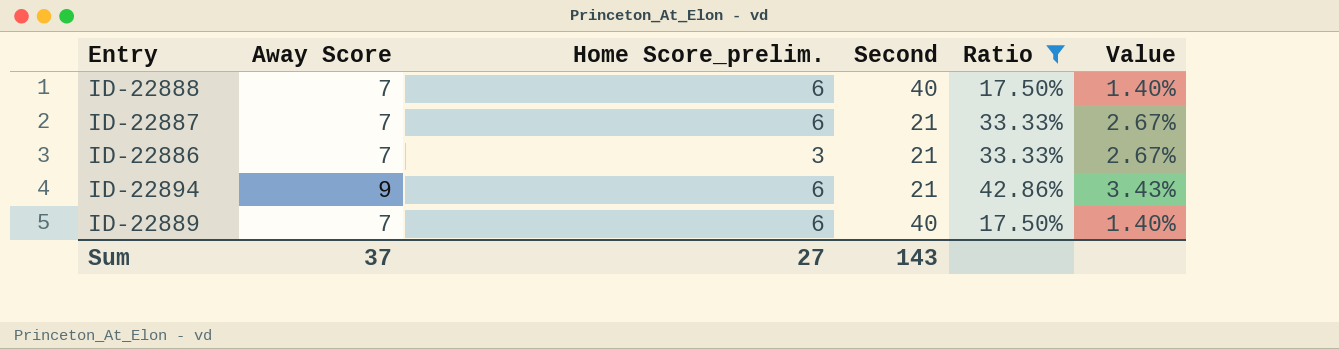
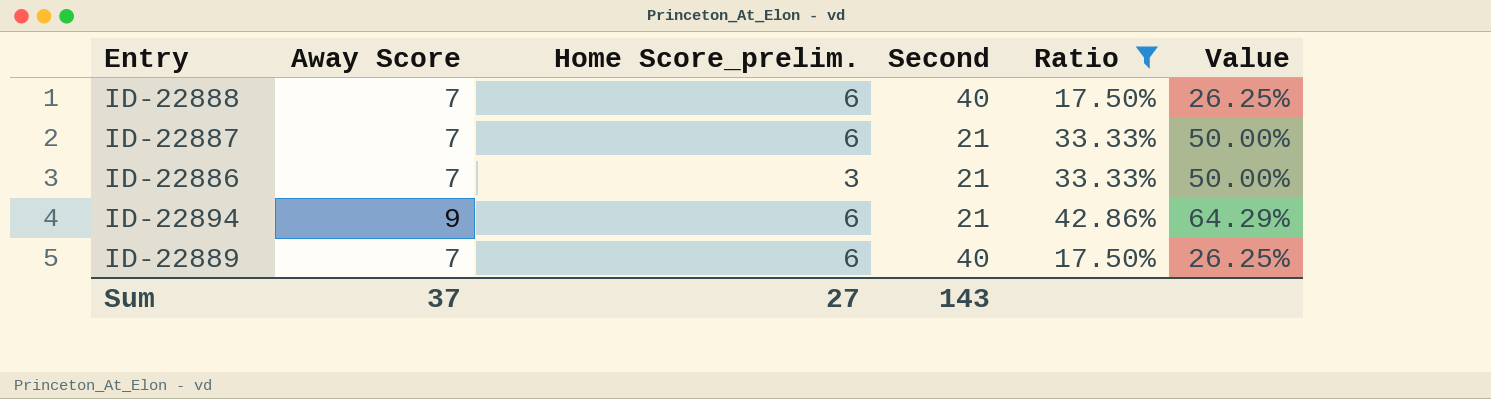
column Value | formula: [Ratio] * 0.08 -> [Ratio] * 1.5

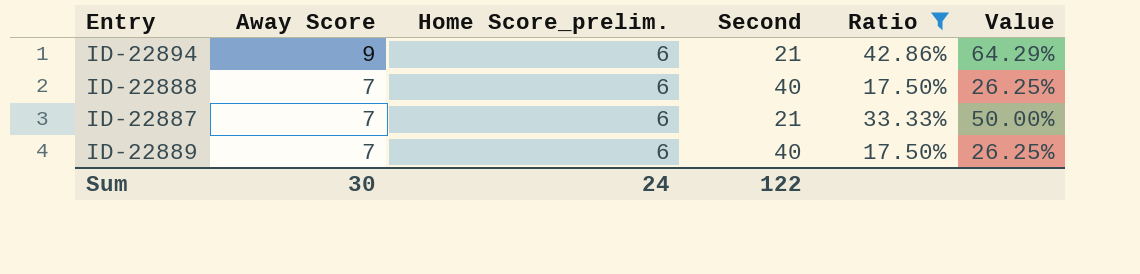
row order: none -> Away Score descending
row ID-22886: 7 | 3 | 21 | 33.33% | 50.00% -> none
Sum | Away Score: 37 -> 30
Sum | Home Score_prelim.: 27 -> 24
Sum | Second: 143 -> 122

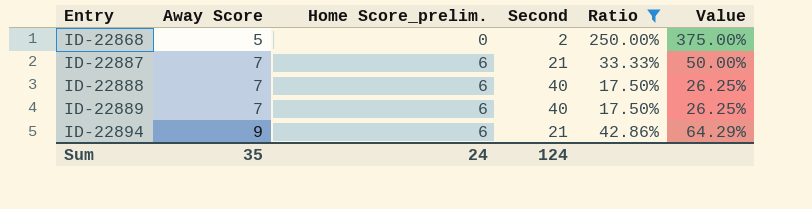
row order: Away Score descending -> Entry ascending
row ID-22868: none -> 5 | 0 | 2 | 250.00% | 375.00%
Sum | Away Score: 30 -> 35
Sum | Second: 122 -> 124

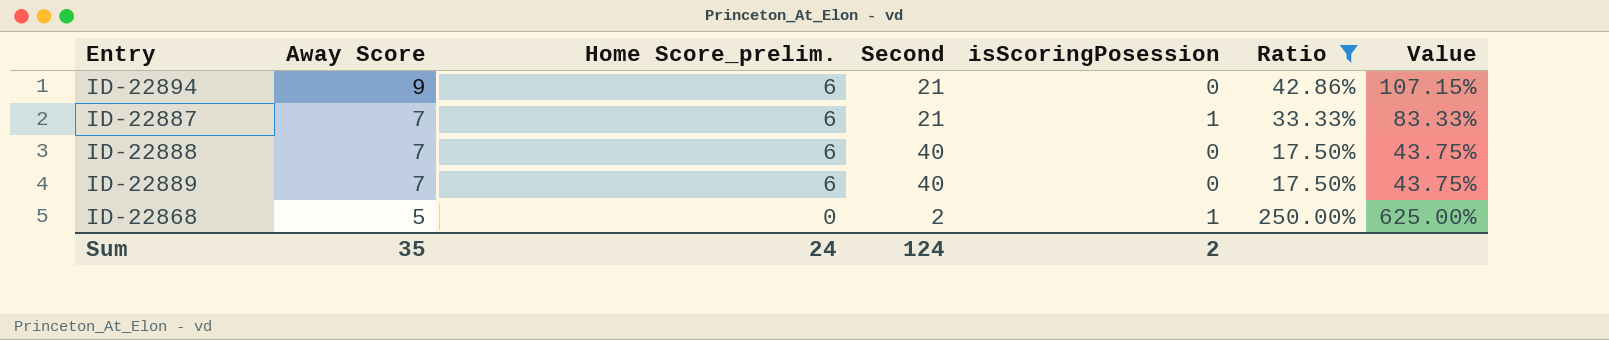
row order: Entry ascending -> Away Score descending
column isScoringPosession | position: none -> 5
column Value | formula: [Ratio] * 1.5 -> [Ratio] * 2.5

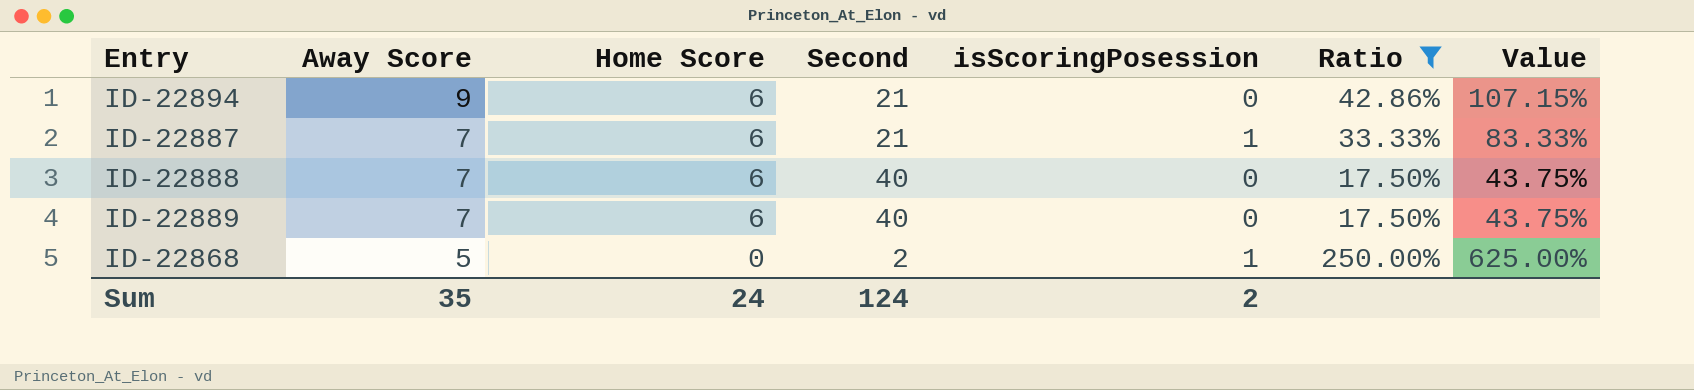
column name: Home Score_prelim. -> Home Score

